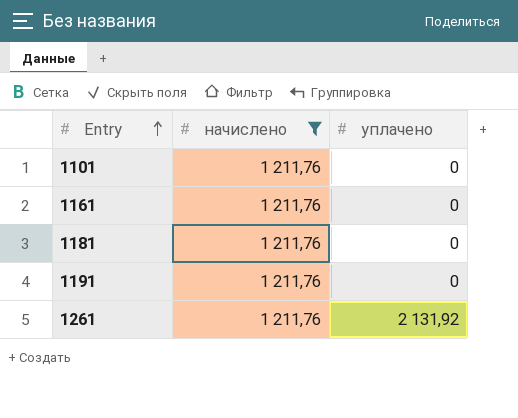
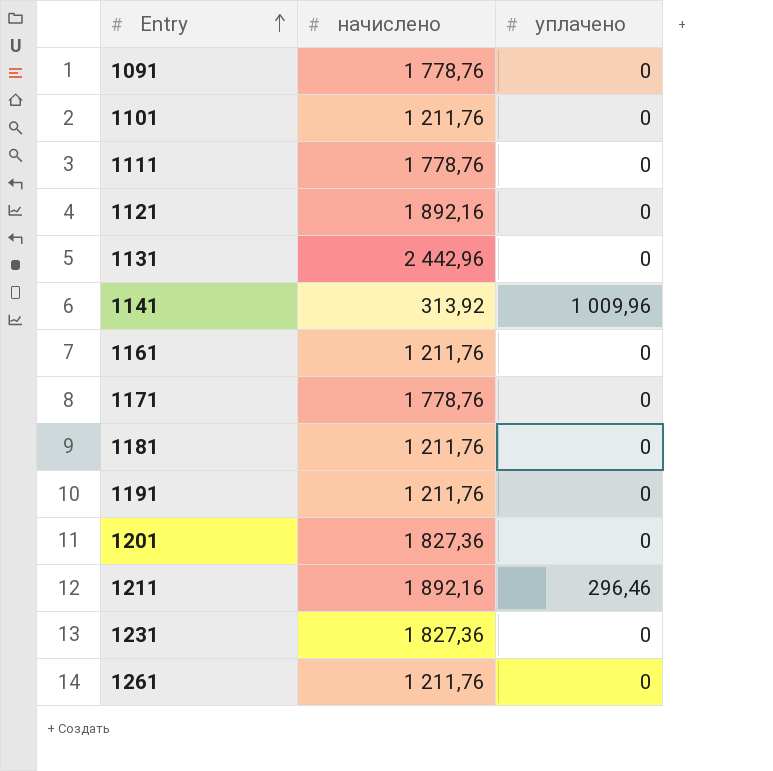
filter: начислено = 1 211,76 -> none
1261 | уплачено: 2 131,92 -> 0

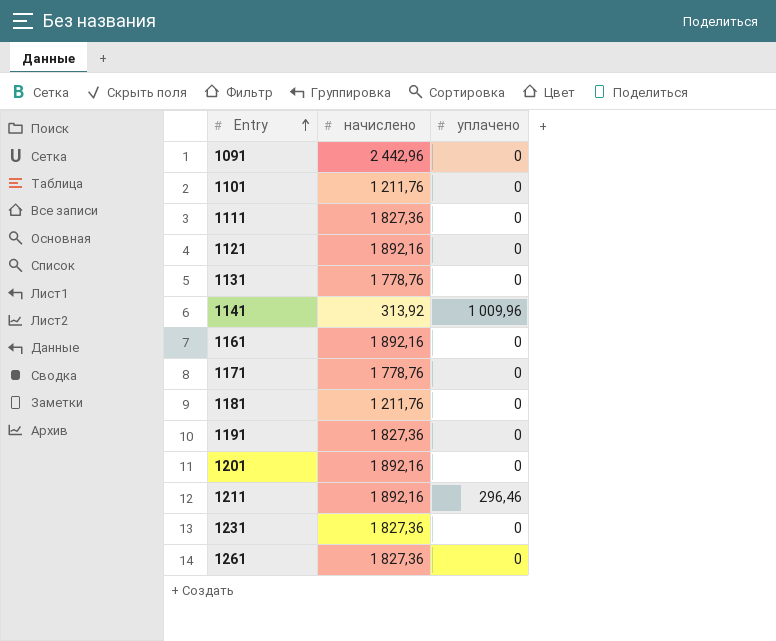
1091 | начислено: 1 778,76 -> 2 442,96
1111 | начислено: 1 778,76 -> 1 827,36
1131 | начислено: 2 442,96 -> 1 778,76
1161 | начислено: 1 211,76 -> 1 892,16
1191 | начислено: 1 211,76 -> 1 827,36
1201 | начислено: 1 827,36 -> 1 892,16
1261 | начислено: 1 211,76 -> 1 827,36

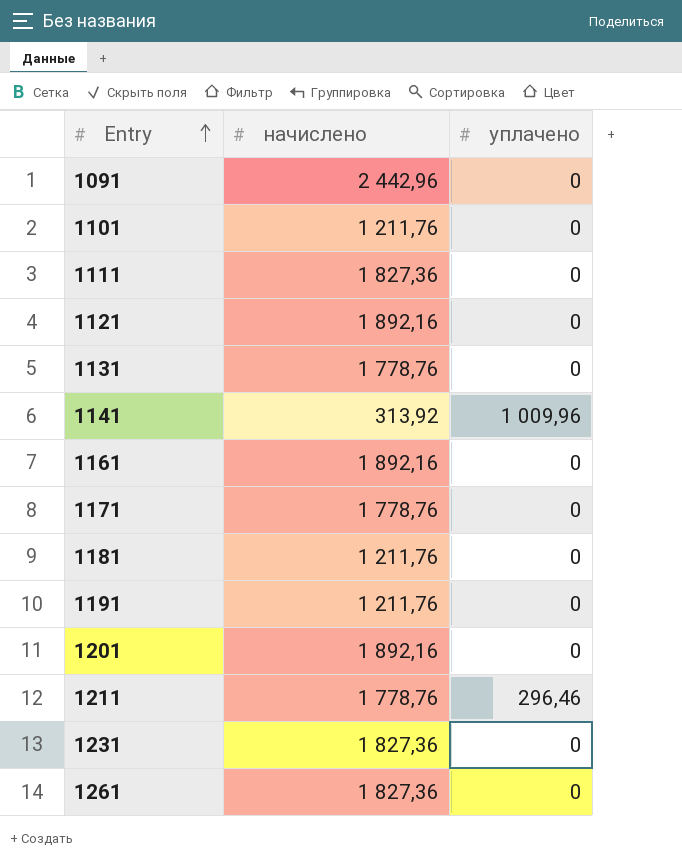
1191 | начислено: 1 827,36 -> 1 211,76
1211 | начислено: 1 892,16 -> 1 778,76

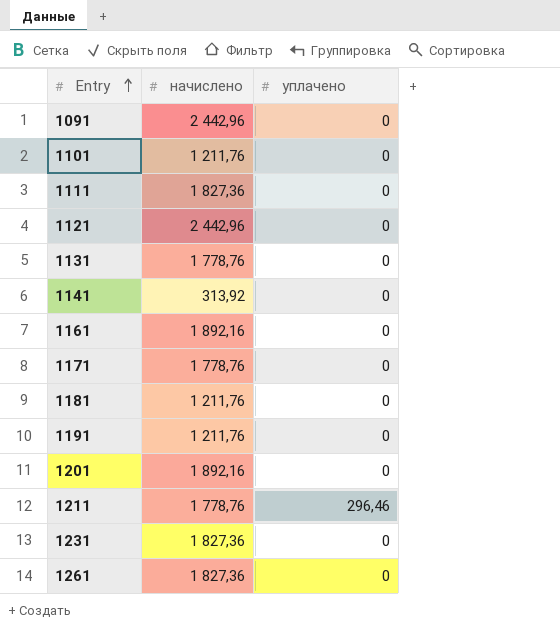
1121 | начислено: 1 892,16 -> 2 442,96
1141 | уплачено: 1 009,96 -> 0

